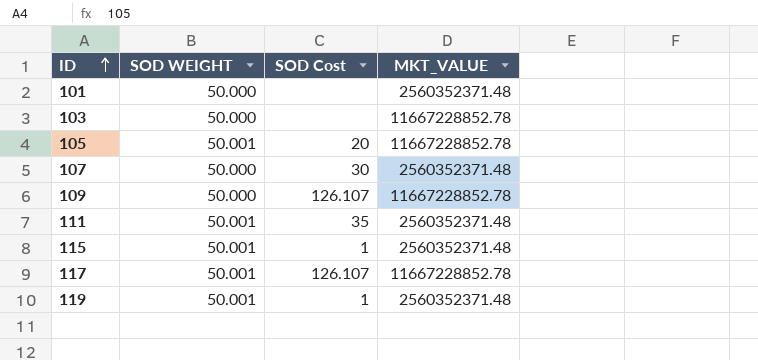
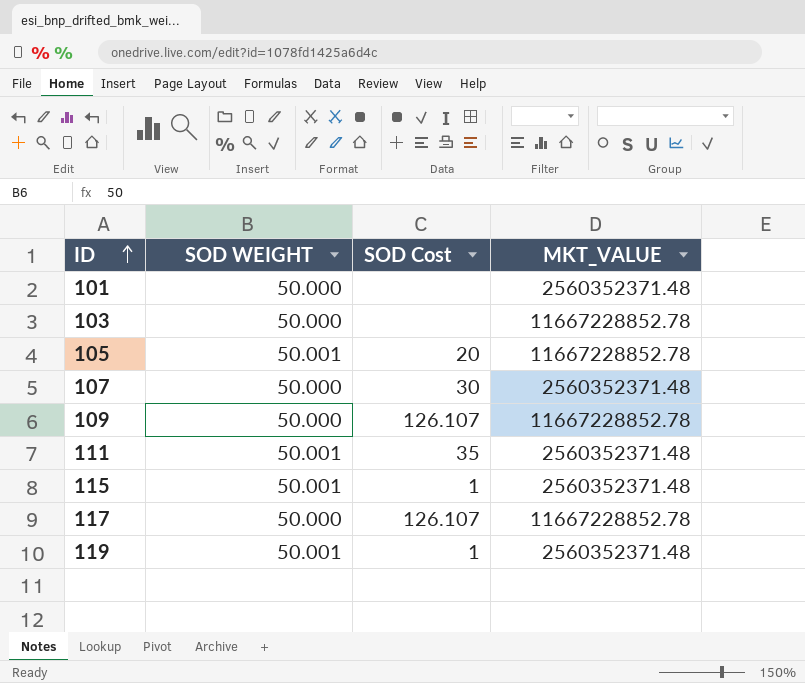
117 | SOD WEIGHT: 50.001 -> 50.000

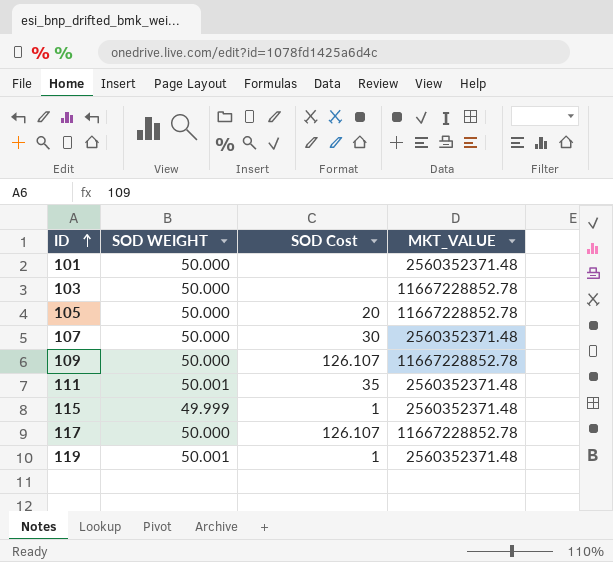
105 | SOD WEIGHT: 50.001 -> 50.000
115 | SOD WEIGHT: 50.001 -> 49.999

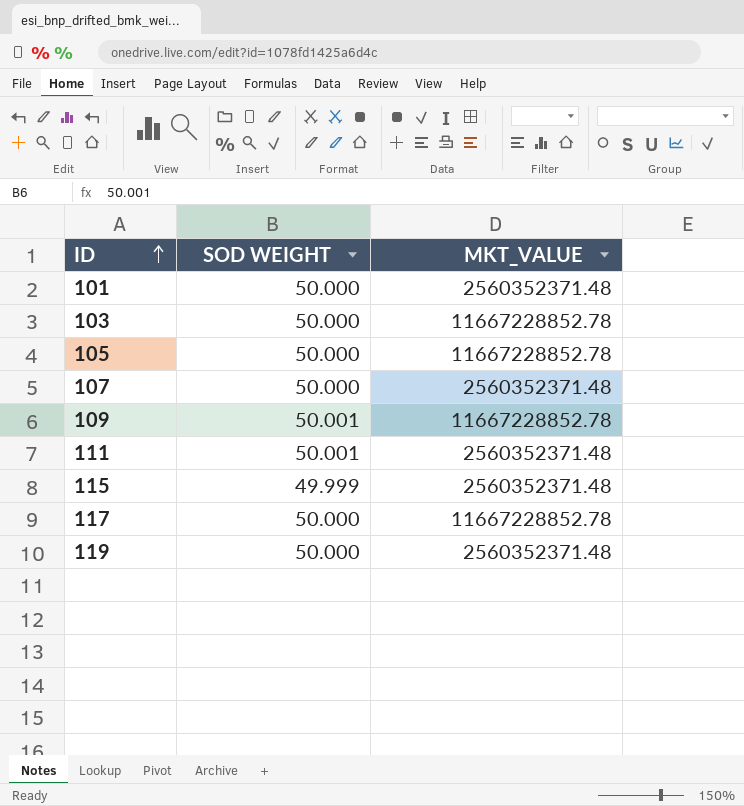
column SOD Cost | position: 3 -> none
109 | SOD WEIGHT: 50.000 -> 50.001
119 | SOD WEIGHT: 50.001 -> 50.000

